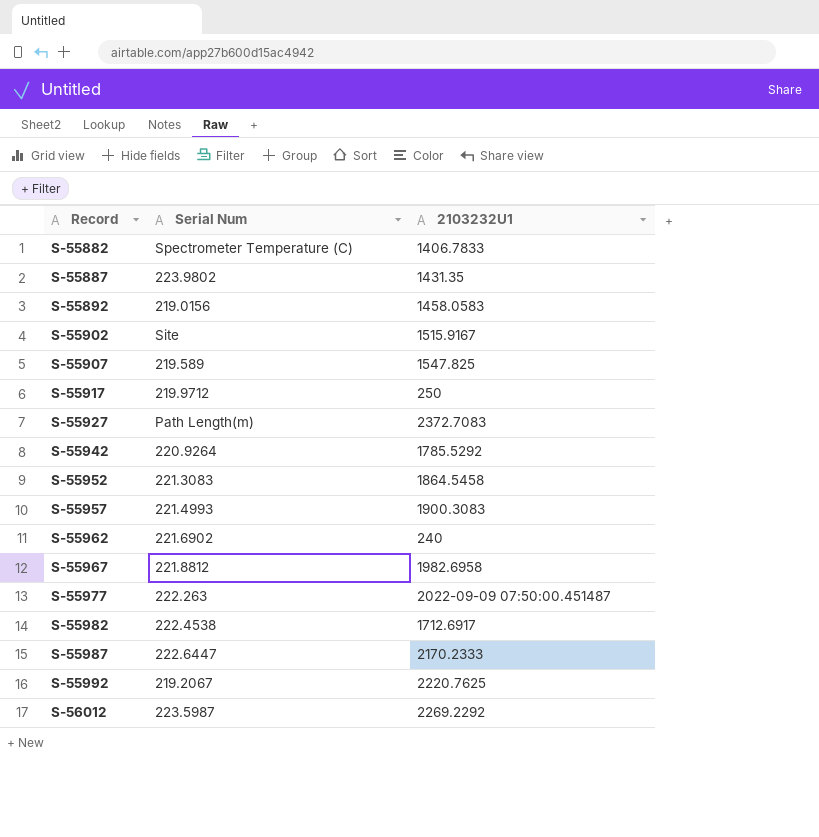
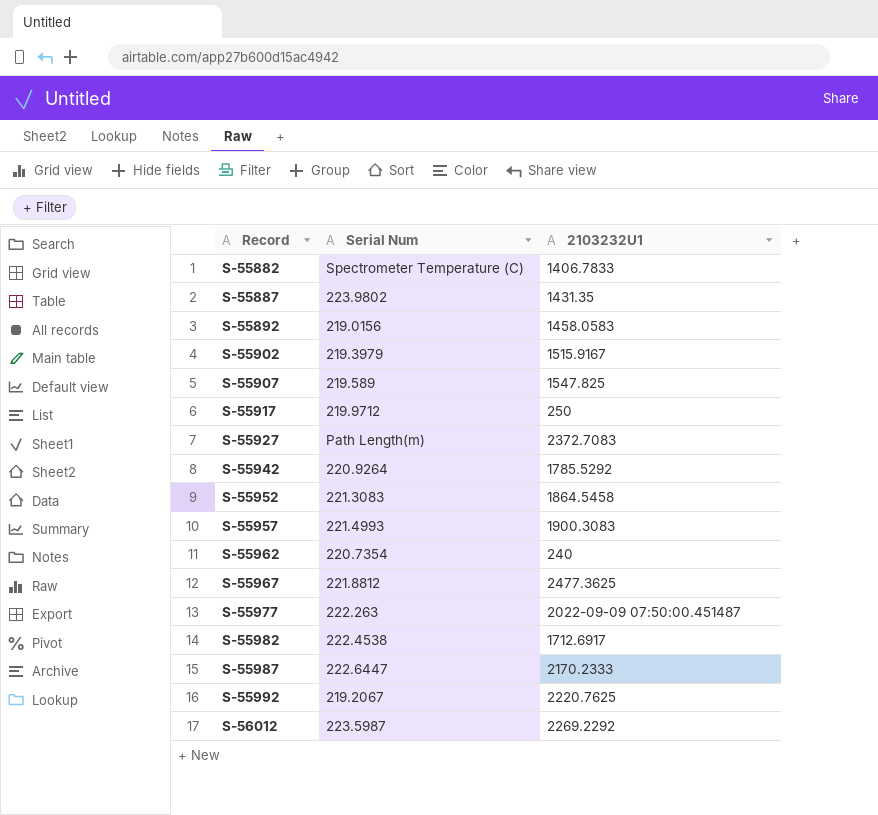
S-55902 | Serial Num: Site -> 219.3979
S-55962 | Serial Num: 221.6902 -> 220.7354
S-55967 | 2103232U1: 1982.6958 -> 2477.3625

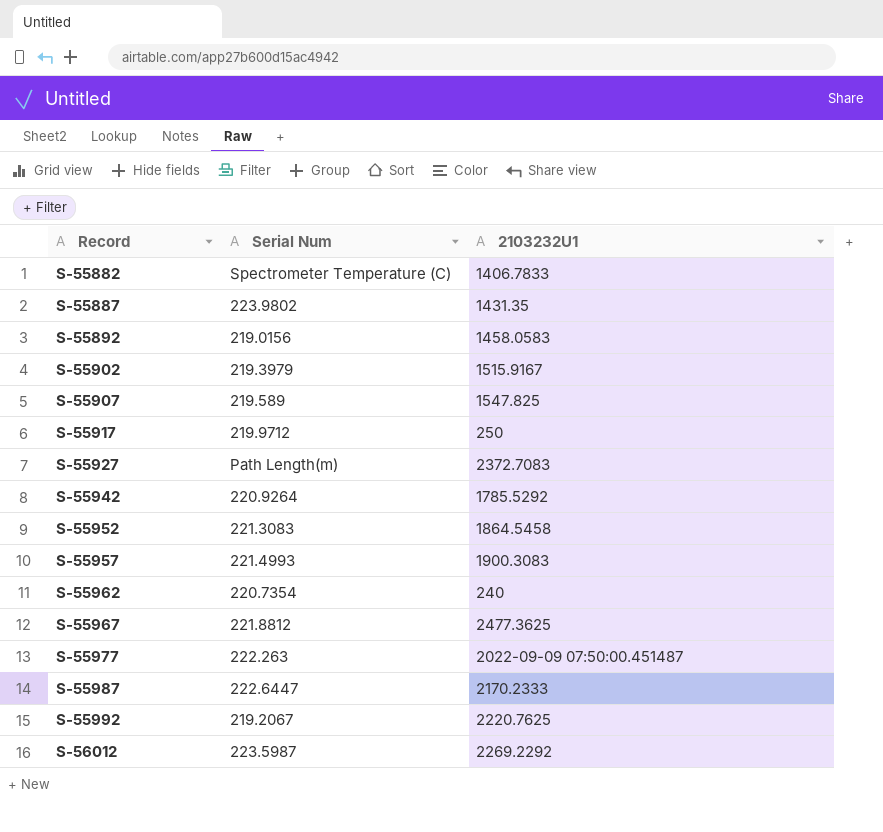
row S-55982: 222.4538 | 1712.6917 -> none

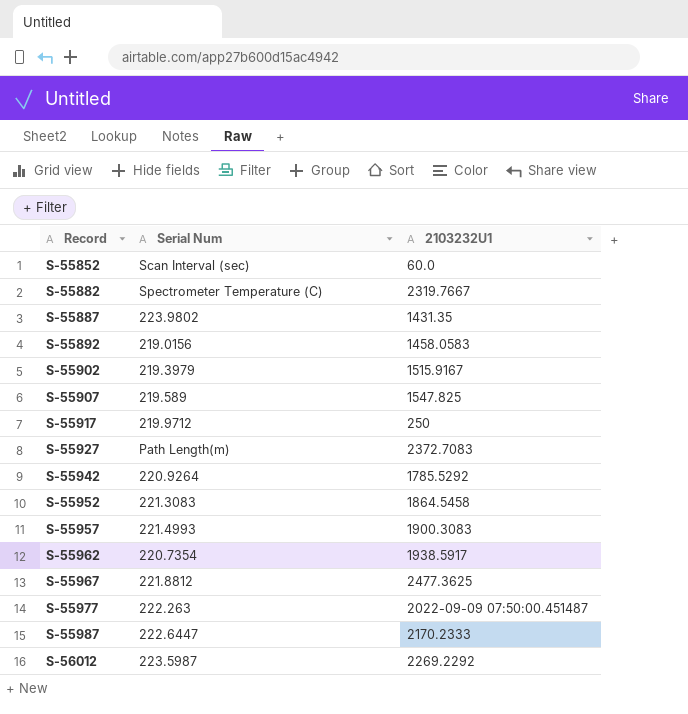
row S-55992: 219.2067 | 2220.7625 -> none
row S-55852: none -> Scan Interval (sec) | 60.0
S-55882 | 2103232U1: 1406.7833 -> 2319.7667
S-55962 | 2103232U1: 240 -> 1938.5917

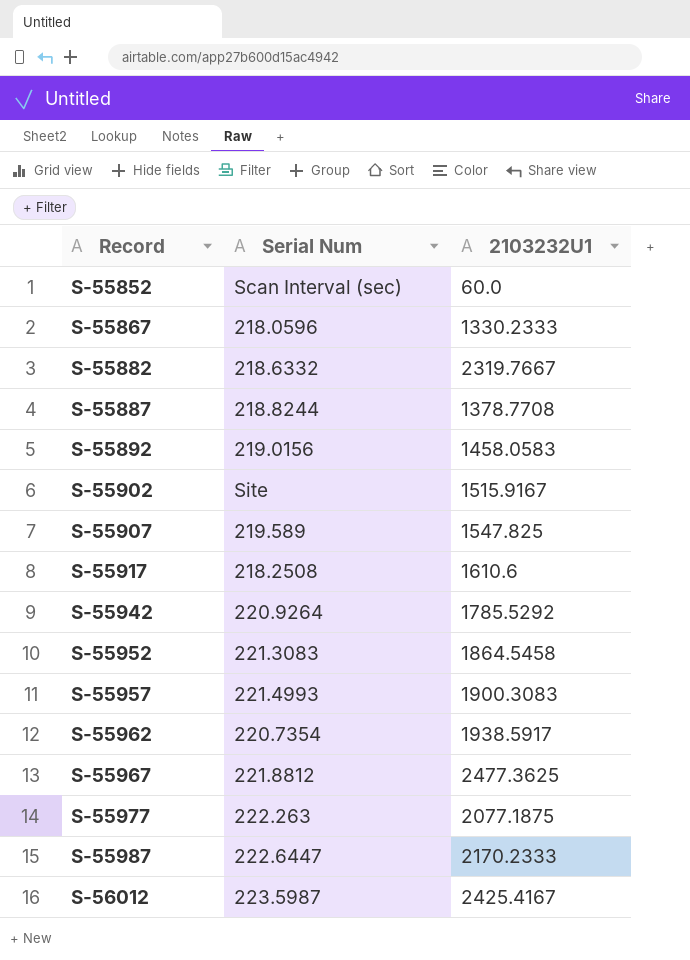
row S-55927: Path Length(m) | 2372.7083 -> none
row S-55867: none -> 218.0596 | 1330.2333
S-55882 | Serial Num: Spectrometer Temperature (C) -> 218.6332
S-55887 | Serial Num: 223.9802 -> 218.8244
S-55887 | 2103232U1: 1431.35 -> 1378.7708
S-55902 | Serial Num: 219.3979 -> Site
S-55917 | Serial Num: 219.9712 -> 218.2508
S-55917 | 2103232U1: 250 -> 1610.6
S-55977 | 2103232U1: 2022-09-09 07:50:00.451487 -> 2077.1875
S-56012 | 2103232U1: 2269.2292 -> 2425.4167

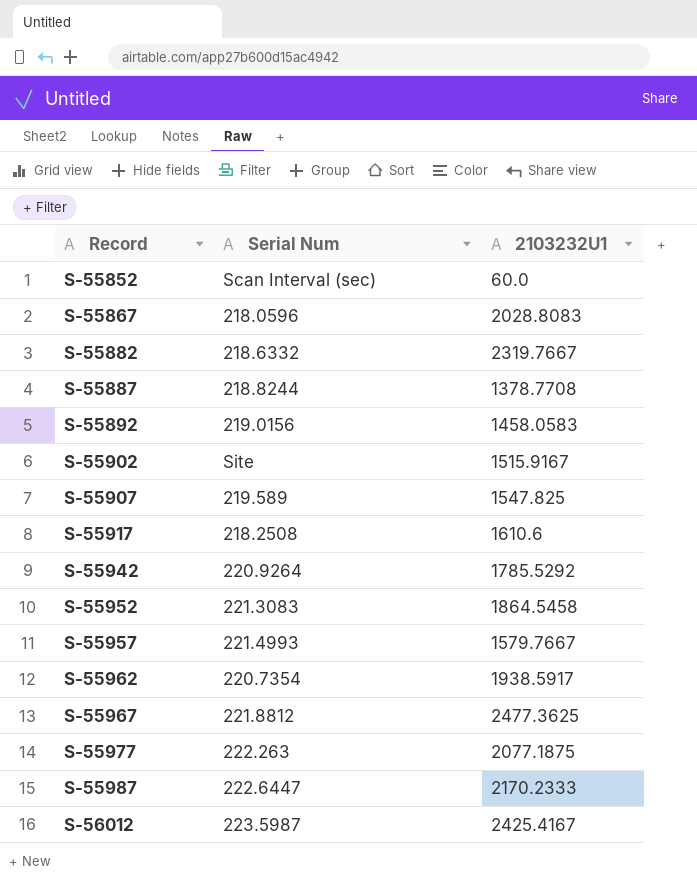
S-55867 | 2103232U1: 1330.2333 -> 2028.8083
S-55957 | 2103232U1: 1900.3083 -> 1579.7667

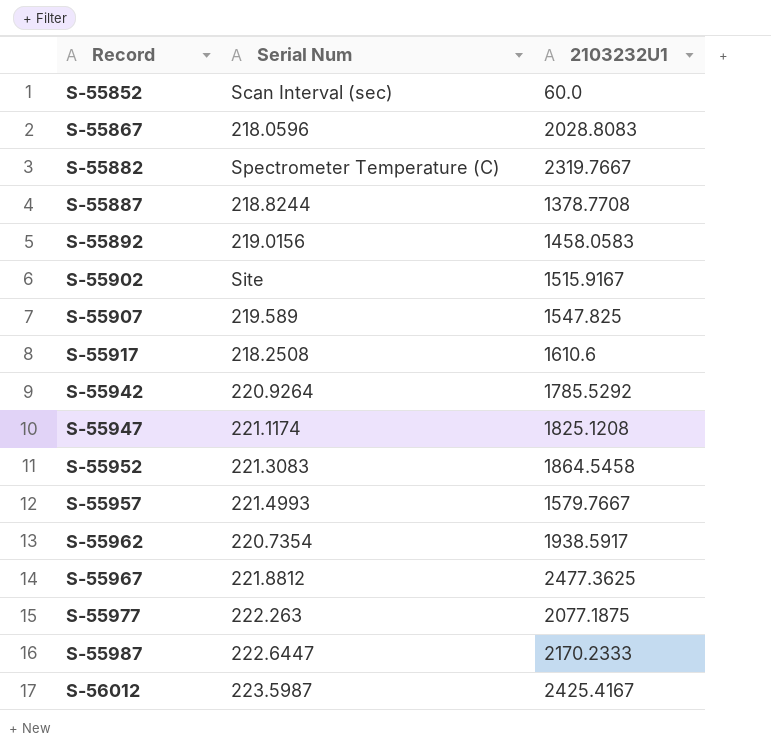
S-55882 | Serial Num: 218.6332 -> Spectrometer Temperature (C)
row S-55947: none -> 221.1174 | 1825.1208

